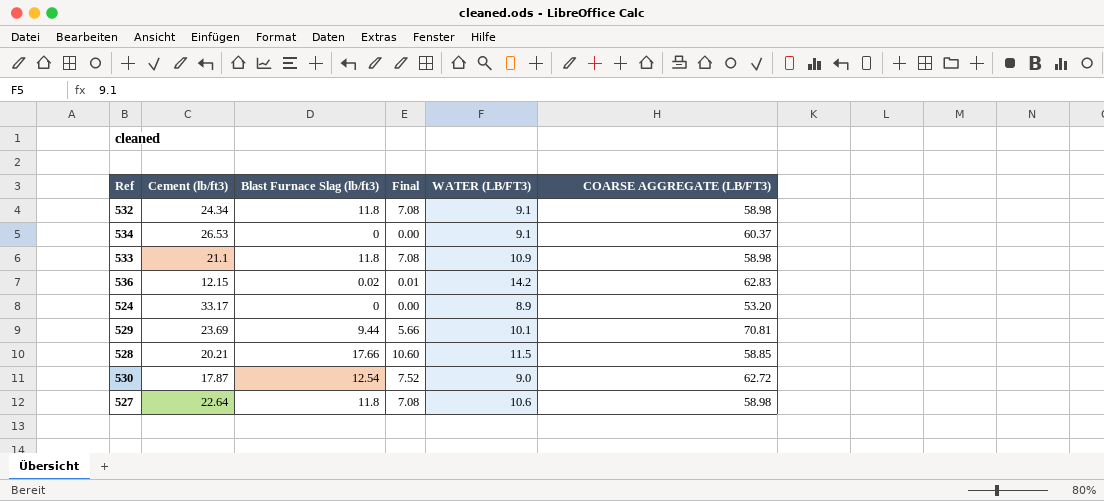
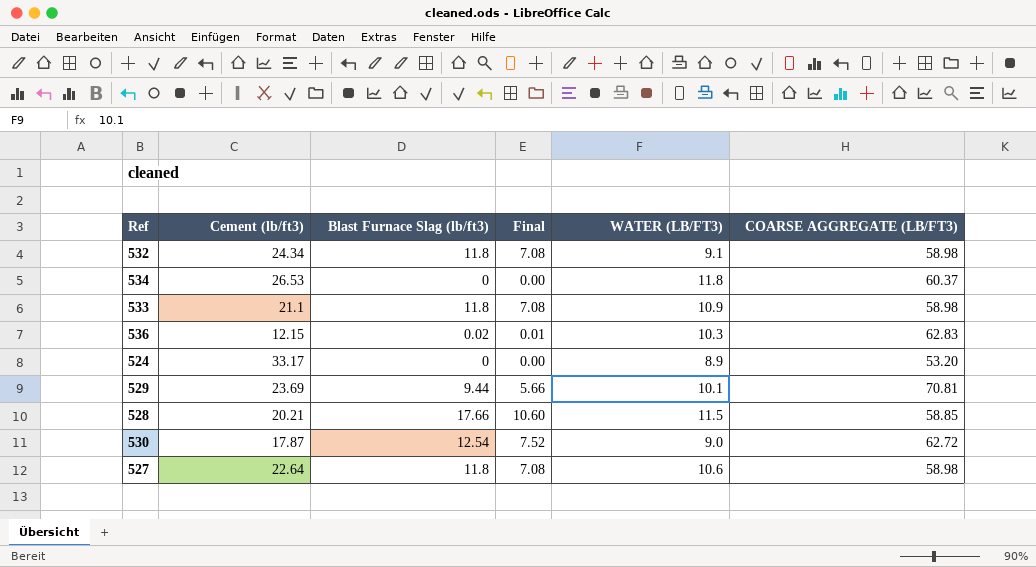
534 | WATER (LB/FT3): 9.1 -> 11.8
536 | WATER (LB/FT3): 14.2 -> 10.3

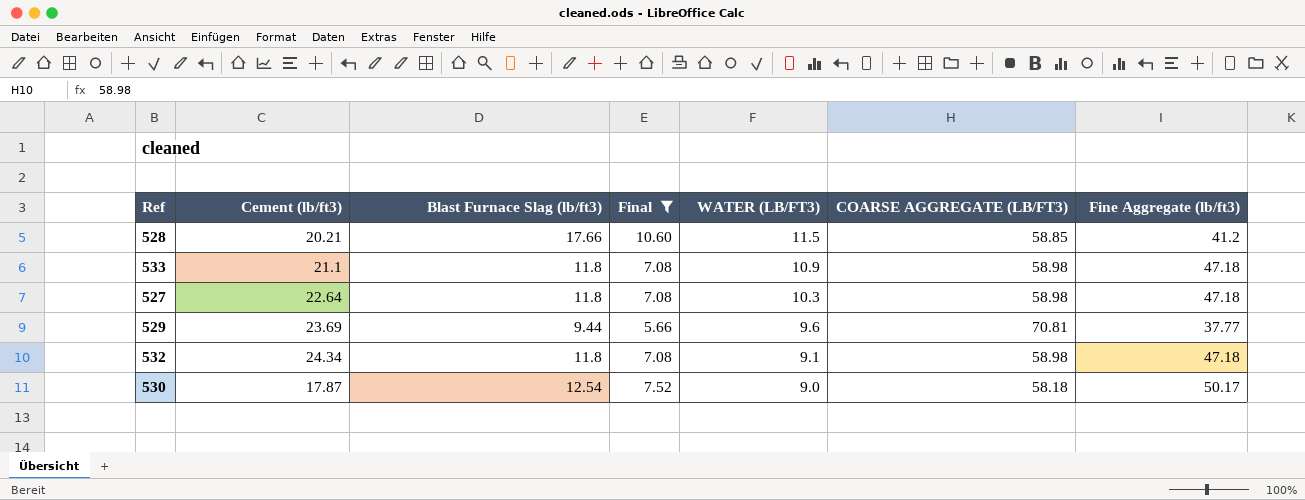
filter: none -> Final >= 5.66
row order: none -> WATER (LB/FT3) descending
column Fine Aggregate (lb/ft3) | position: none -> 7
527 | WATER (LB/FT3): 10.6 -> 10.3
529 | WATER (LB/FT3): 10.1 -> 9.6
530 | COARSE AGGREGATE (LB/FT3): 62.72 -> 58.18

